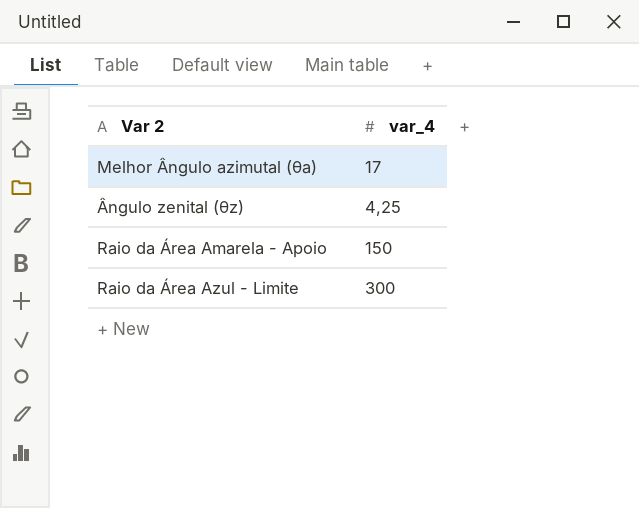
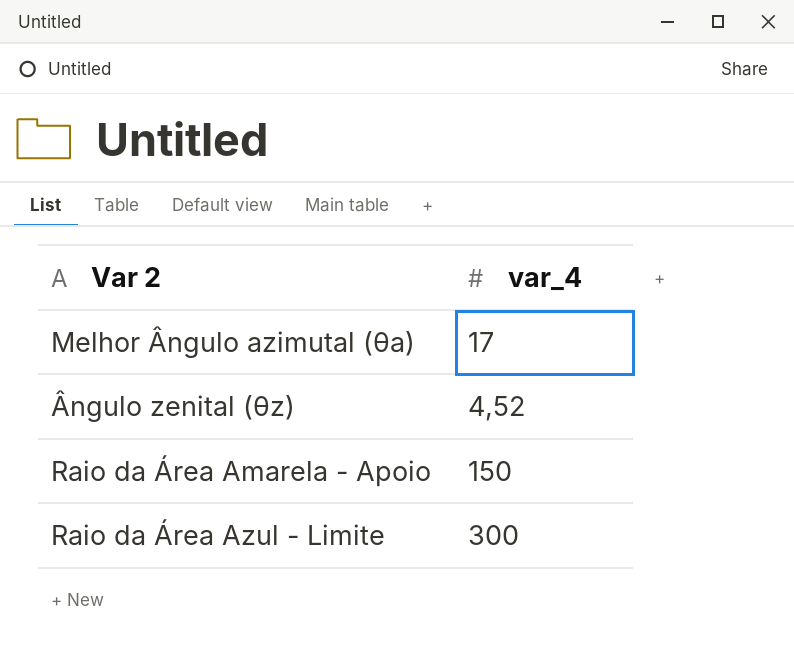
Ângulo zenital (θz) | var_4: 4,25 -> 4,52

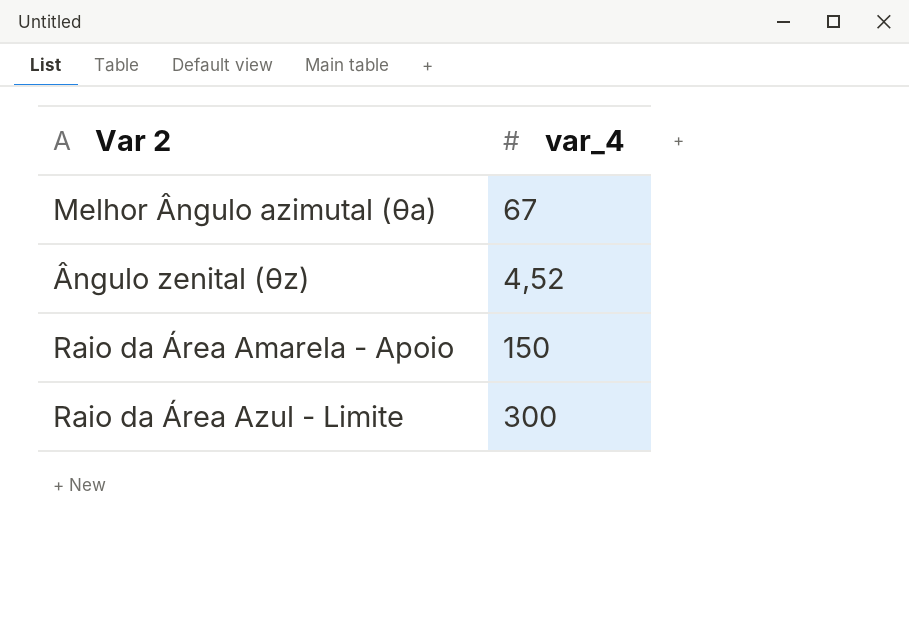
Melhor Ângulo azimutal (θa) | var_4: 17 -> 67

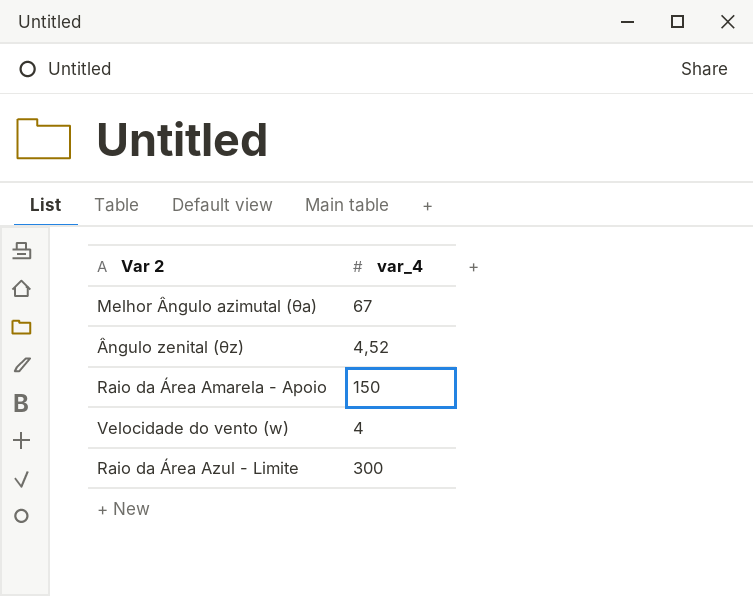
row Velocidade do vento (w): none -> 4

